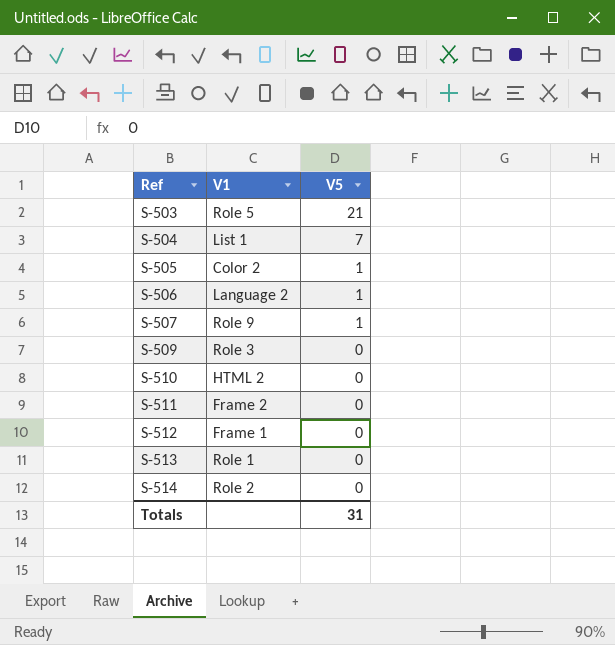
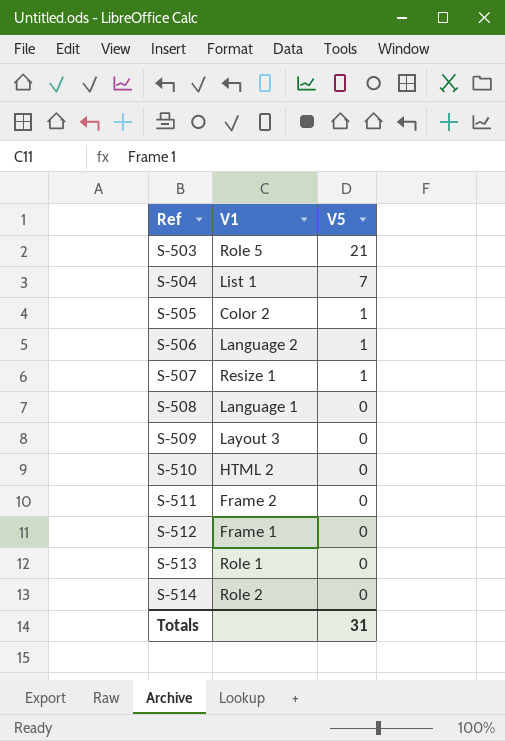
S-507 | V1: Role 9 -> Resize 1
row S-508: none -> Language 1 | 0
S-509 | V1: Role 3 -> Layout 3

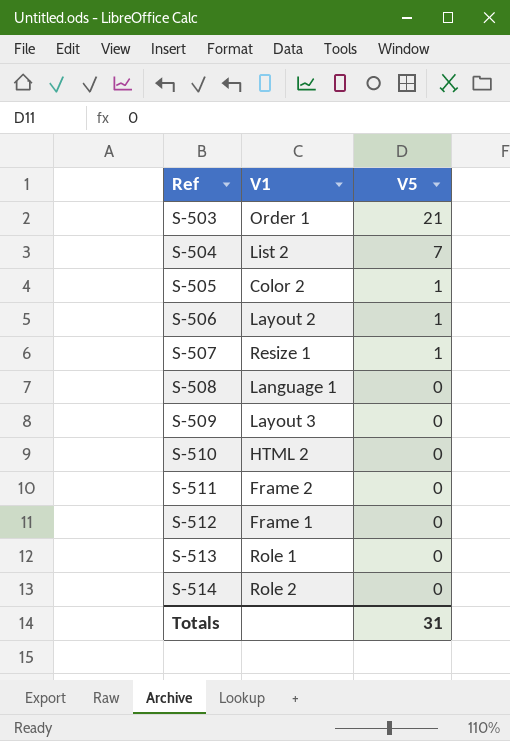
S-503 | V1: Role 5 -> Order 1
S-504 | V1: List 1 -> List 2
S-506 | V1: Language 2 -> Layout 2

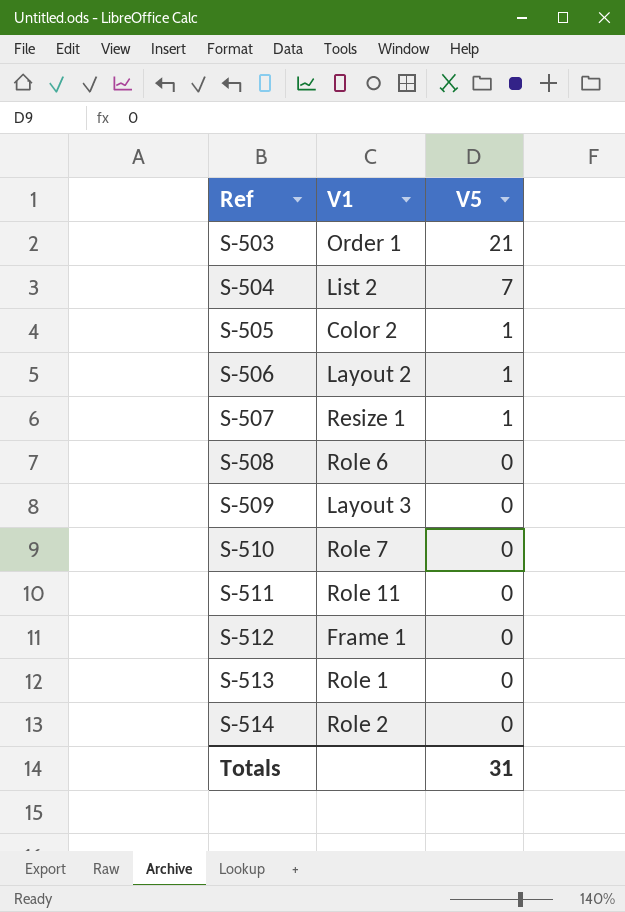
S-508 | V1: Language 1 -> Role 6
S-510 | V1: HTML 2 -> Role 7
S-511 | V1: Frame 2 -> Role 11

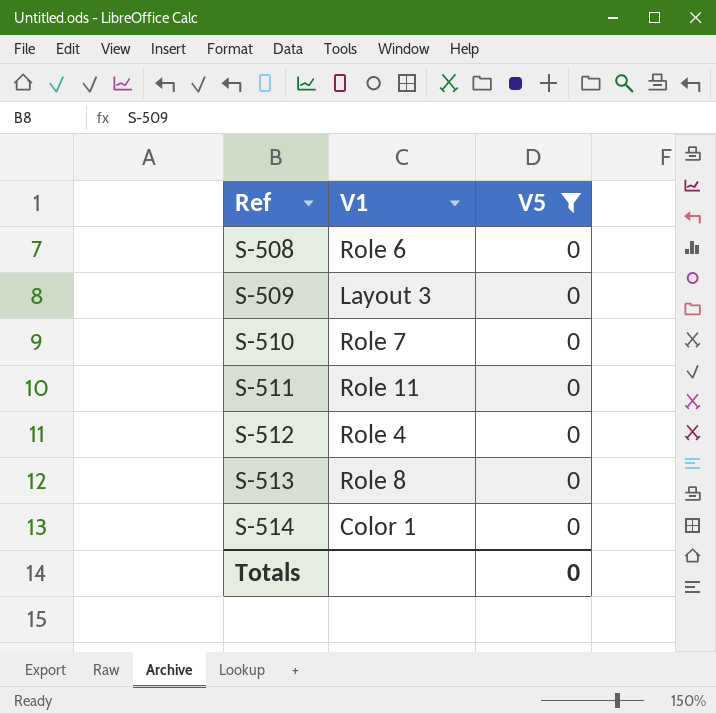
filter: none -> V5 = 0
S-512 | V1: Frame 1 -> Role 4
S-513 | V1: Role 1 -> Role 8
S-514 | V1: Role 2 -> Color 1
Totals | V5: 31 -> 0

